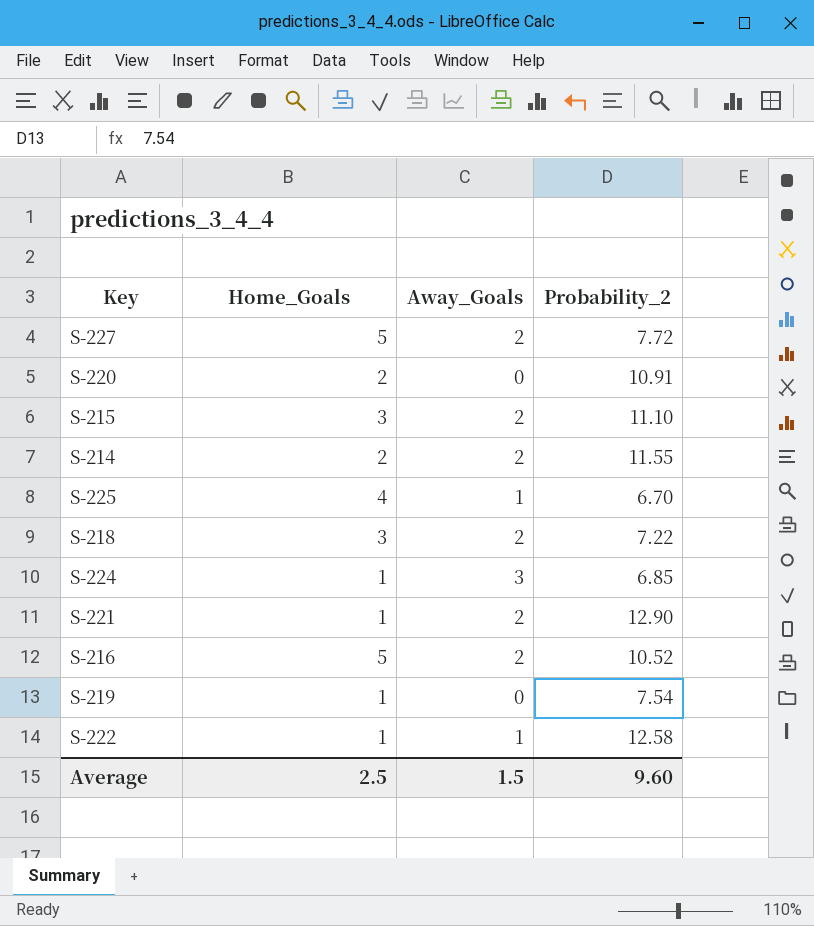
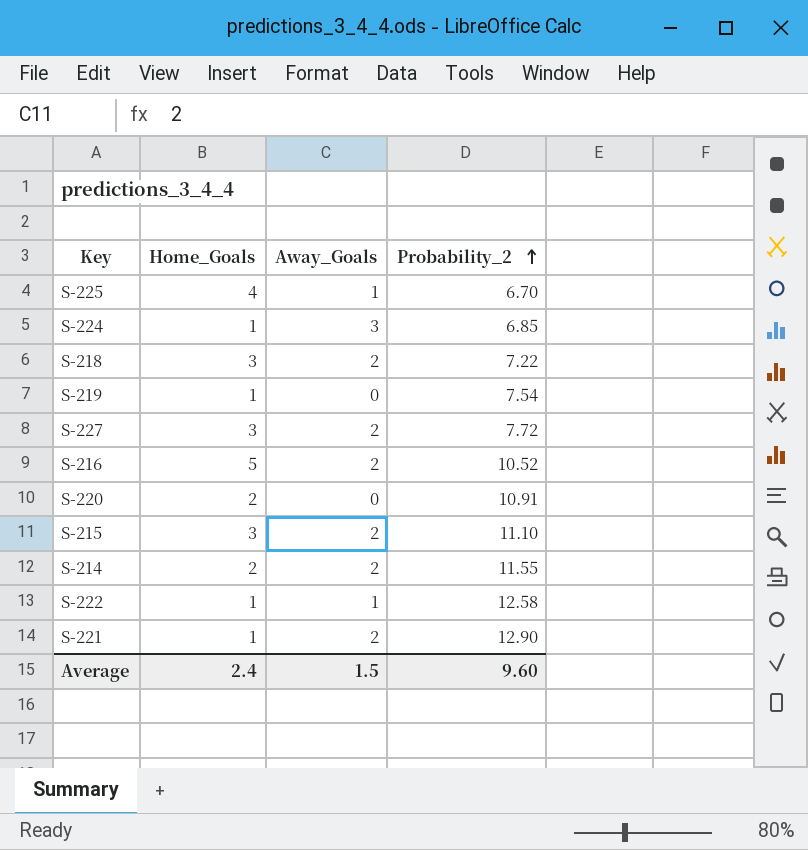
row order: none -> Probability_2 ascending
S-227 | Home_Goals: 5 -> 3
Average | Home_Goals: 2.5 -> 2.4

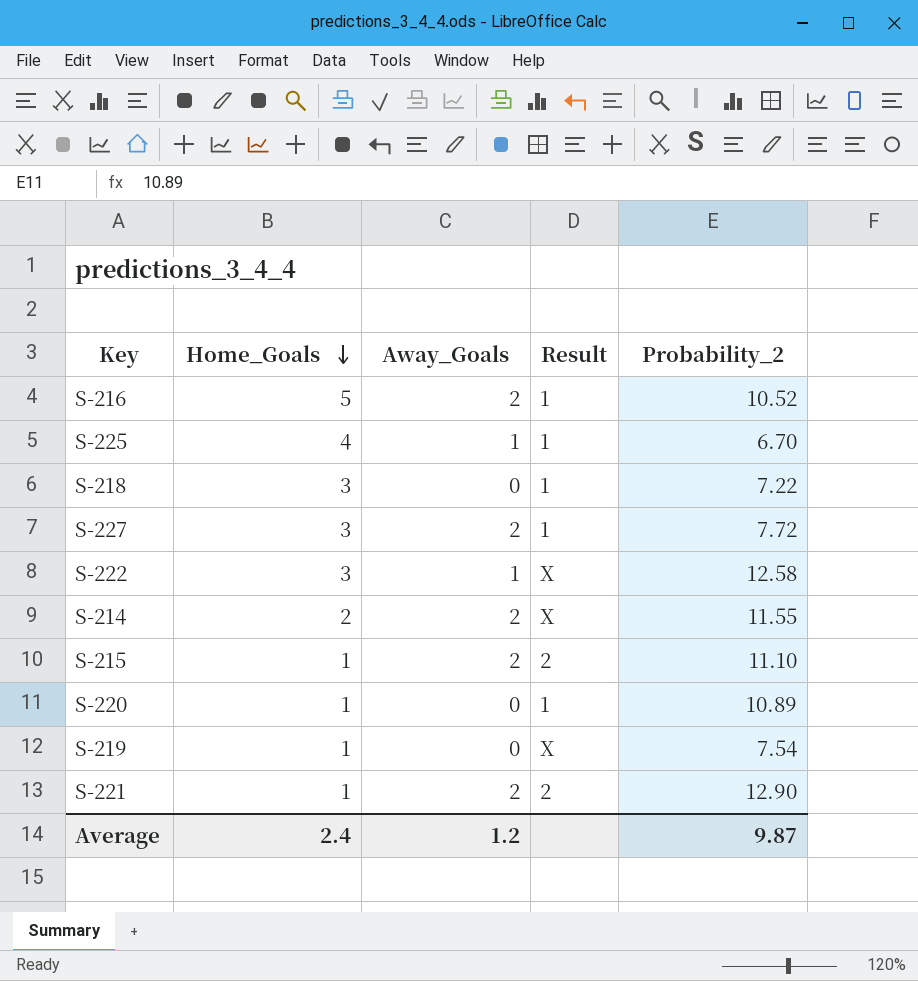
row order: Probability_2 ascending -> Home_Goals descending
column Result | position: none -> 4
row S-224: 1 | 3 | 6.85 -> none
S-218 | Away_Goals: 2 -> 0
S-222 | Home_Goals: 1 -> 3
S-215 | Home_Goals: 3 -> 1
S-220 | Home_Goals: 2 -> 1
S-220 | Probability_2: 10.91 -> 10.89
Average | Away_Goals: 1.5 -> 1.2
Average | Probability_2: 9.60 -> 9.87

